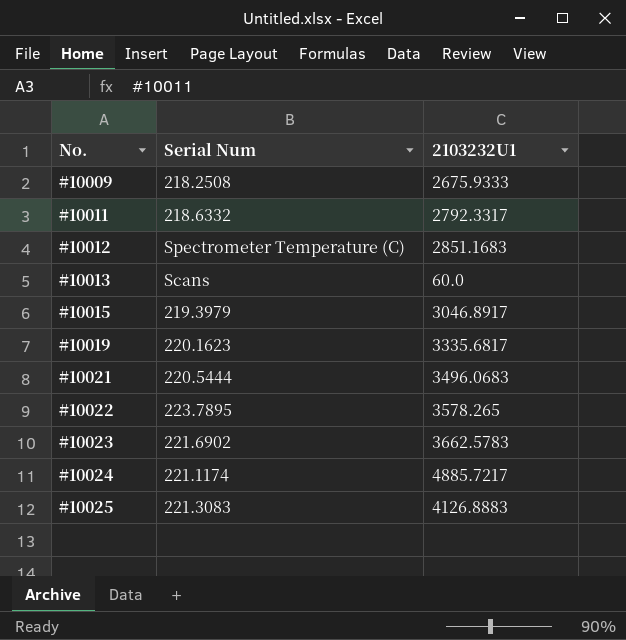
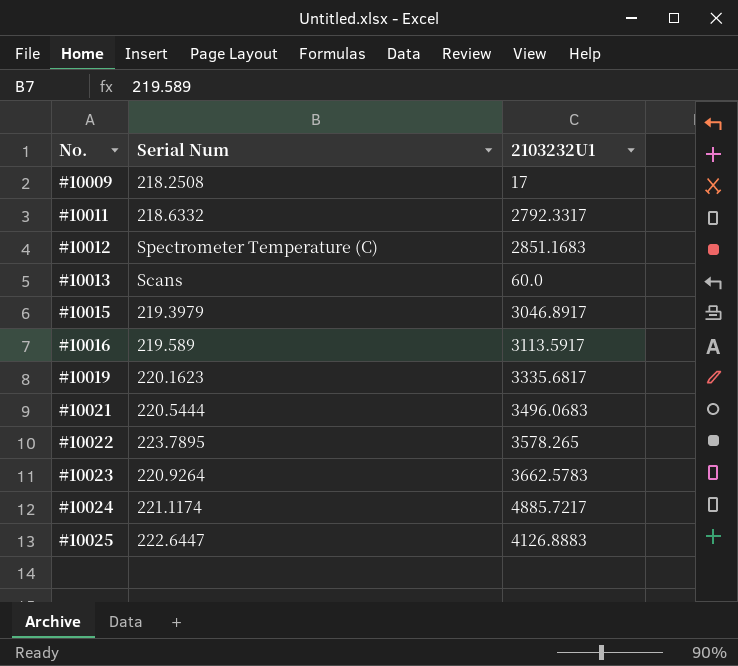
#10009 | 2103232U1: 2675.9333 -> 17
row #10016: none -> 219.589 | 3113.5917
#10023 | Serial Num: 221.6902 -> 220.9264
#10025 | Serial Num: 221.3083 -> 222.6447

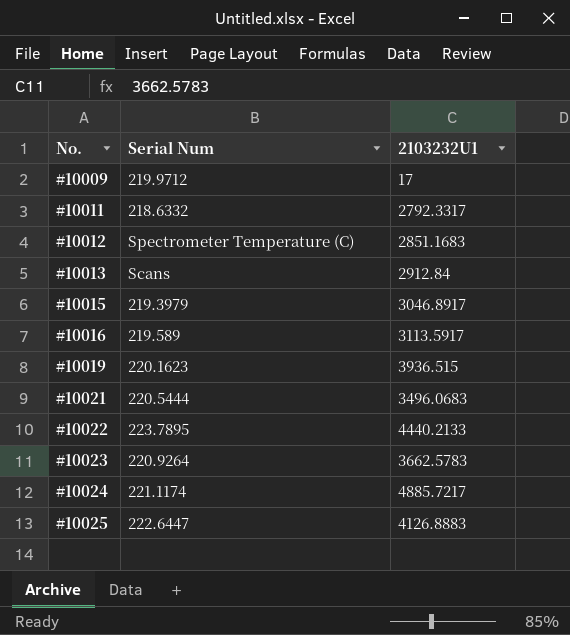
#10009 | Serial Num: 218.2508 -> 219.9712
#10013 | 2103232U1: 60.0 -> 2912.84
#10019 | 2103232U1: 3335.6817 -> 3936.515
#10022 | 2103232U1: 3578.265 -> 4440.2133

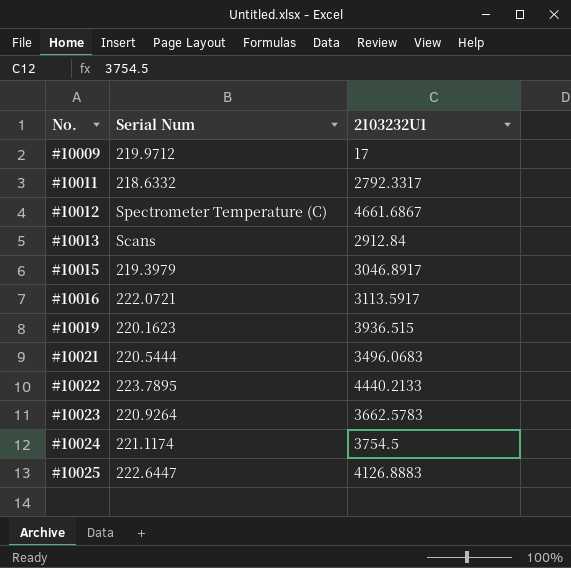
#10012 | 2103232U1: 2851.1683 -> 4661.6867
#10016 | Serial Num: 219.589 -> 222.0721
#10024 | 2103232U1: 4885.7217 -> 3754.5

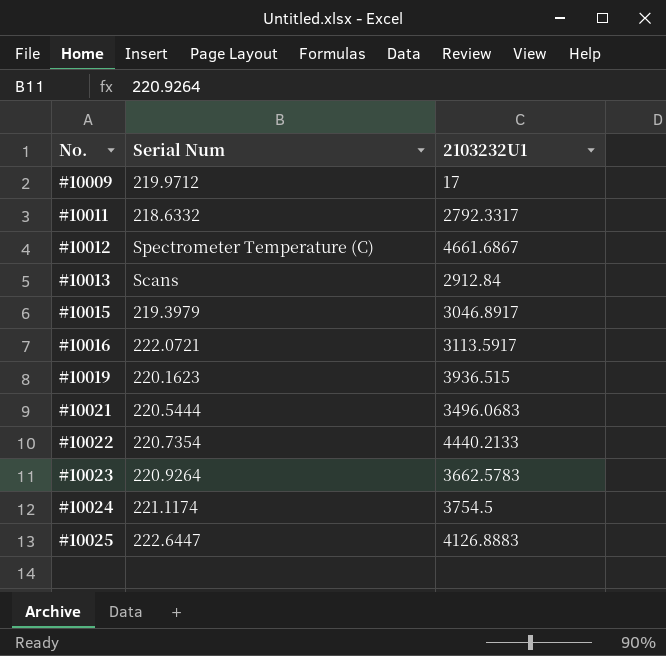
#10022 | Serial Num: 223.7895 -> 220.7354

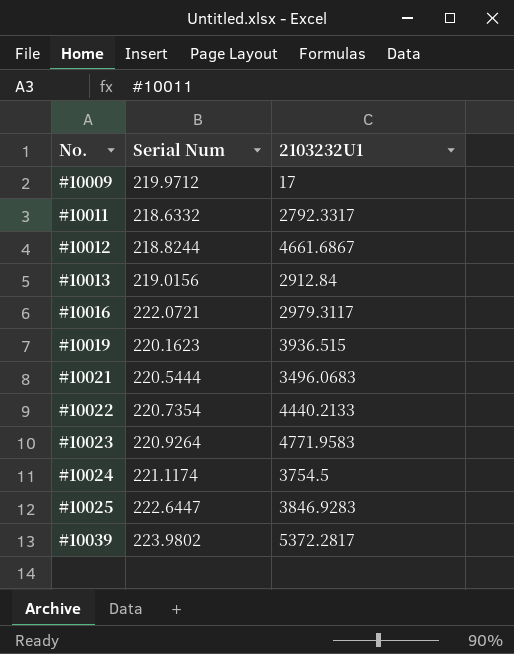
row #10015: 219.3979 | 3046.8917 -> none
#10012 | Serial Num: Spectrometer Temperature (C) -> 218.8244
#10013 | Serial Num: Scans -> 219.0156
#10016 | 2103232U1: 3113.5917 -> 2979.3117
#10023 | 2103232U1: 3662.5783 -> 4771.9583
#10025 | 2103232U1: 4126.8883 -> 3846.9283
row #10039: none -> 223.9802 | 5372.2817

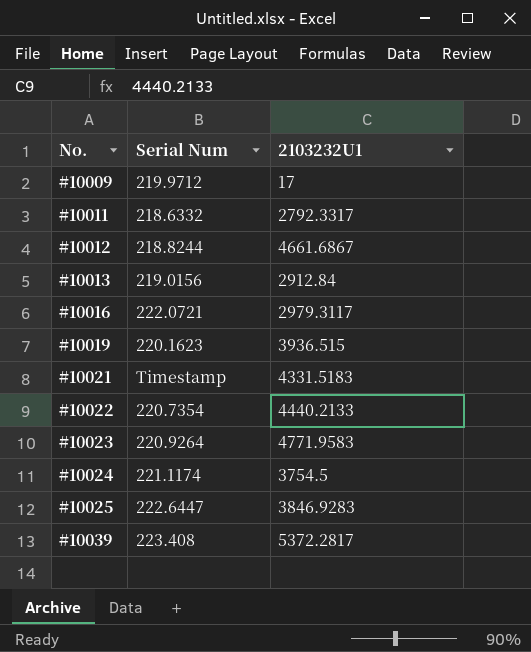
#10021 | Serial Num: 220.5444 -> Timestamp
#10021 | 2103232U1: 3496.0683 -> 4331.5183
#10039 | Serial Num: 223.9802 -> 223.408

